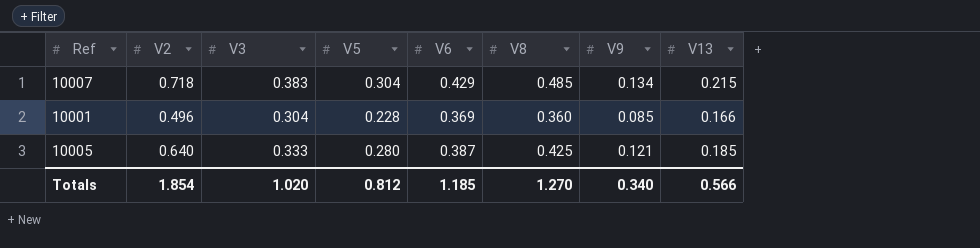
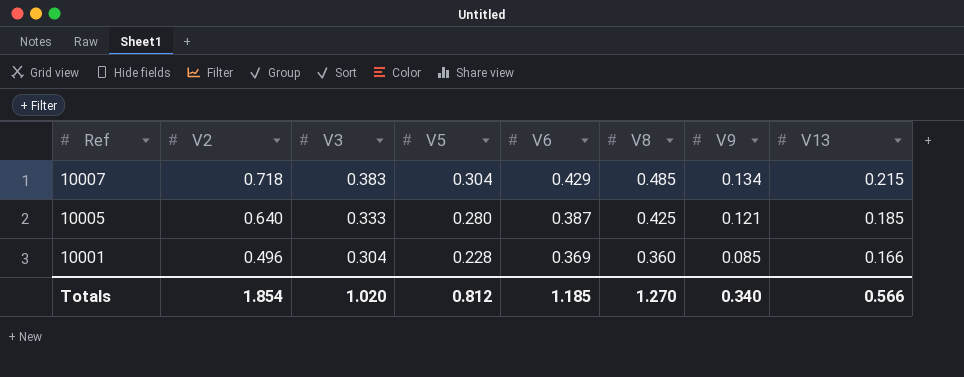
row order: none -> Ref descending

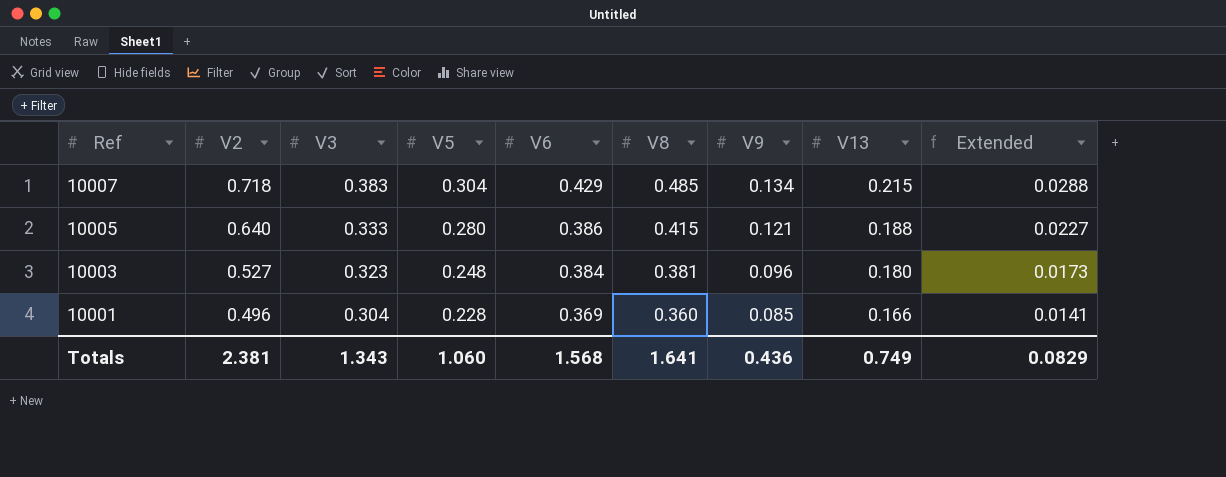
column Extended | formula: none -> [V9] * [V13]
10005 | V6: 0.387 -> 0.386
10005 | V8: 0.425 -> 0.415
10005 | V13: 0.185 -> 0.188
row 10003: none -> 0.527 | 0.323 | 0.248 | 0.384 | 0.381 | 0.096 | 0.180 | 0.0173
Totals | V2: 1.854 -> 2.381
Totals | V3: 1.020 -> 1.343
Totals | V5: 0.812 -> 1.060
Totals | V6: 1.185 -> 1.568
Totals | V8: 1.270 -> 1.641
Totals | V9: 0.340 -> 0.436
Totals | V13: 0.566 -> 0.749

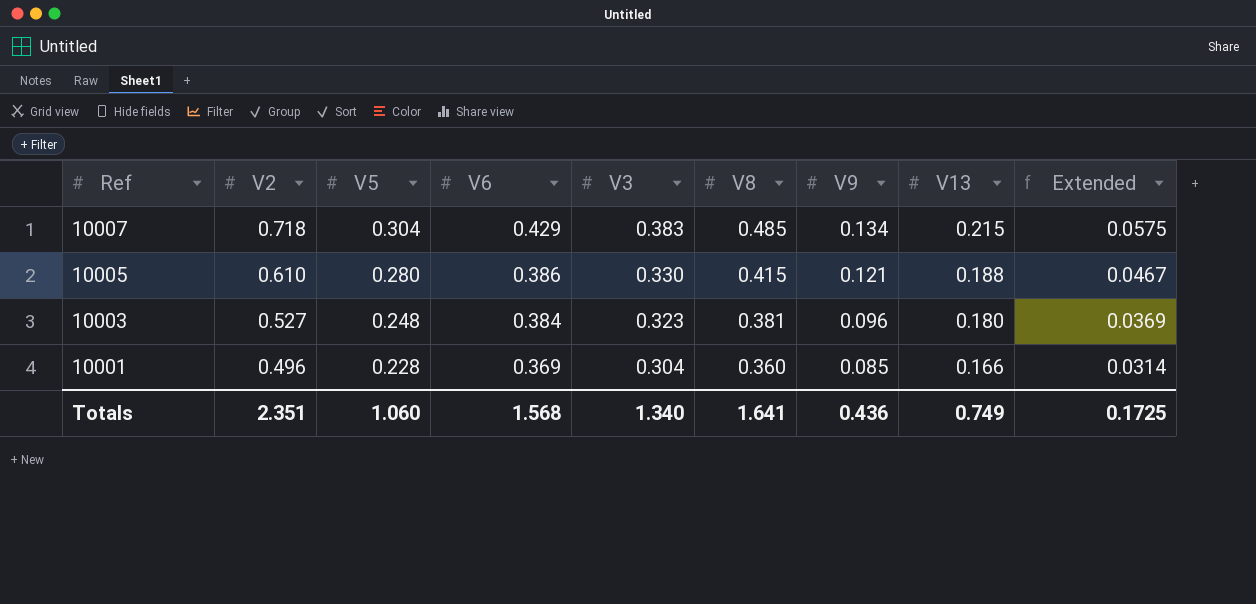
column V3 | position: 3 -> 5
column Extended | formula: [V9] * [V13] -> [V6] * [V9]
10005 | V2: 0.640 -> 0.610
10005 | V3: 0.333 -> 0.330
Totals | V2: 2.381 -> 2.351
Totals | V3: 1.343 -> 1.340
Totals | Extended: 0.0829 -> 0.1725

